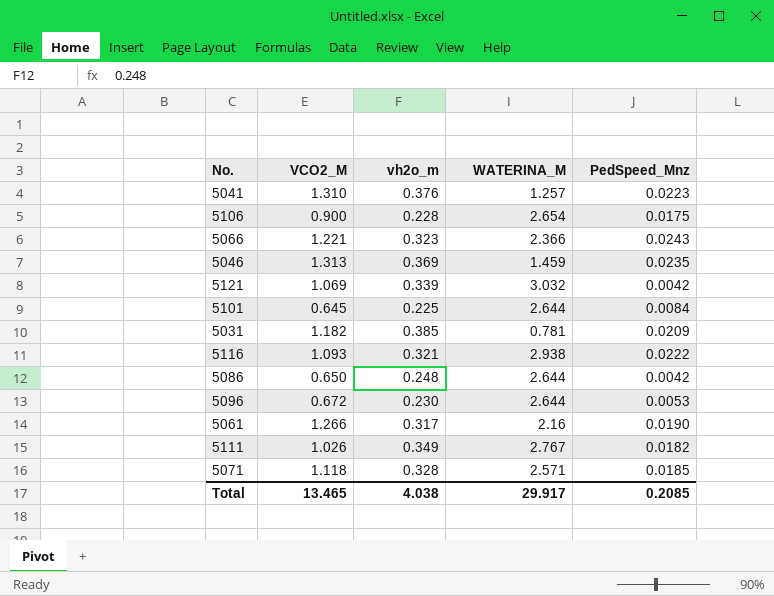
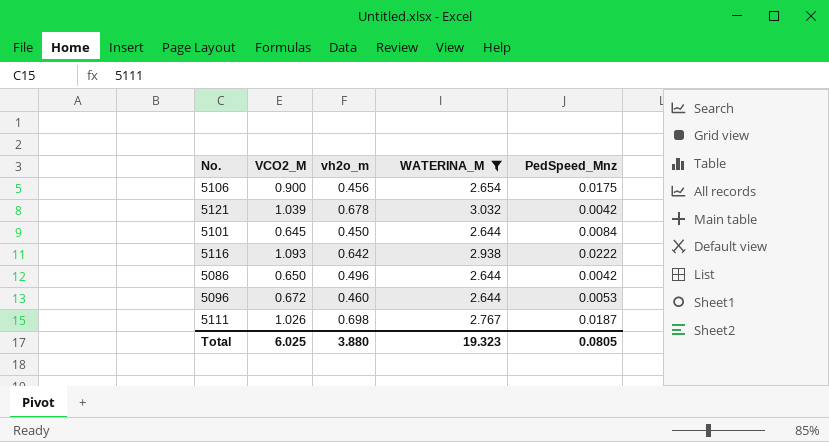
filter: none -> WATERINA_M >= 2.644
5106 | vh2o_m: 0.228 -> 0.456
5121 | VCO2_M: 1.069 -> 1.039
5121 | vh2o_m: 0.339 -> 0.678
5101 | vh2o_m: 0.225 -> 0.450
5116 | vh2o_m: 0.321 -> 0.642
5086 | vh2o_m: 0.248 -> 0.496
5096 | vh2o_m: 0.230 -> 0.460
5111 | vh2o_m: 0.349 -> 0.698
5111 | PedSpeed_Mnz: 0.0182 -> 0.0187
Total | VCO2_M: 13.465 -> 6.025
Total | vh2o_m: 4.038 -> 3.880
Total | WATERINA_M: 29.917 -> 19.323
Total | PedSpeed_Mnz: 0.2085 -> 0.0805

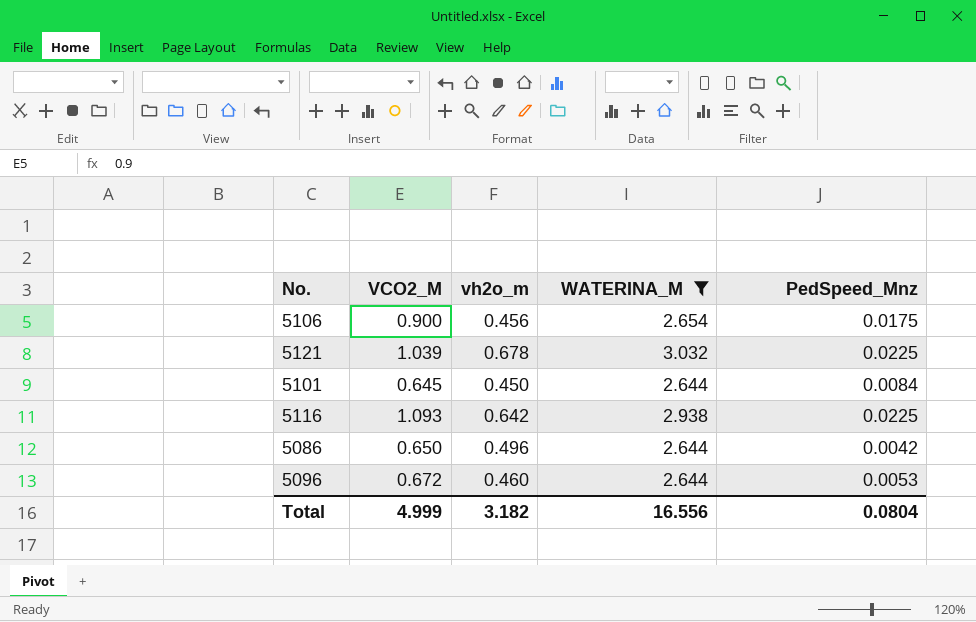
row 5111: 1.026 | 0.698 | 2.767 | 0.0187 -> none
5121 | PedSpeed_Mnz: 0.0042 -> 0.0225
5116 | PedSpeed_Mnz: 0.0222 -> 0.0225
Total | VCO2_M: 6.025 -> 4.999
Total | vh2o_m: 3.880 -> 3.182
Total | WATERINA_M: 19.323 -> 16.556
Total | PedSpeed_Mnz: 0.0805 -> 0.0804

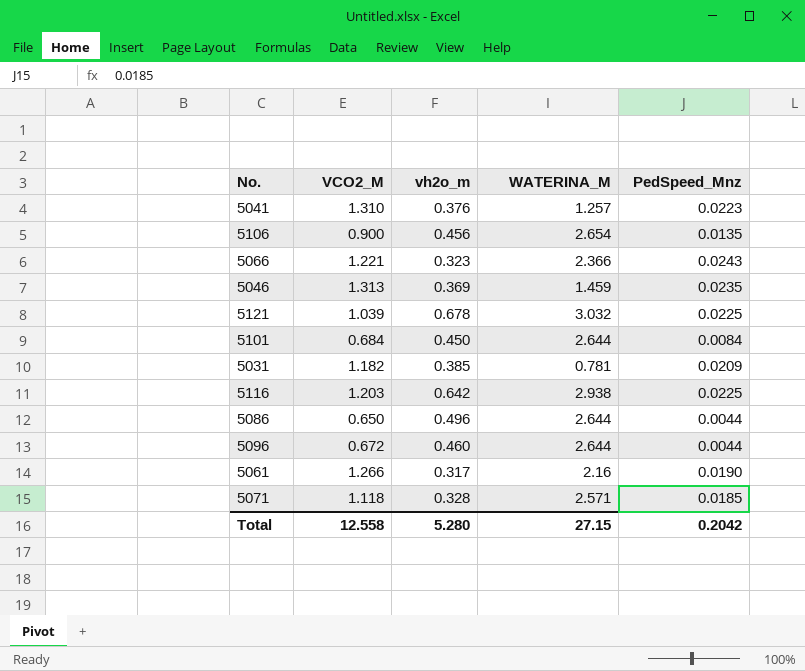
filter: WATERINA_M >= 2.644 -> none
5106 | PedSpeed_Mnz: 0.0175 -> 0.0135
5101 | VCO2_M: 0.645 -> 0.684
5116 | VCO2_M: 1.093 -> 1.203
5086 | PedSpeed_Mnz: 0.0042 -> 0.0044
5096 | PedSpeed_Mnz: 0.0053 -> 0.0044
Total | VCO2_M: 4.999 -> 12.558
Total | vh2o_m: 3.182 -> 5.280
Total | WATERINA_M: 16.556 -> 27.15
Total | PedSpeed_Mnz: 0.0804 -> 0.2042

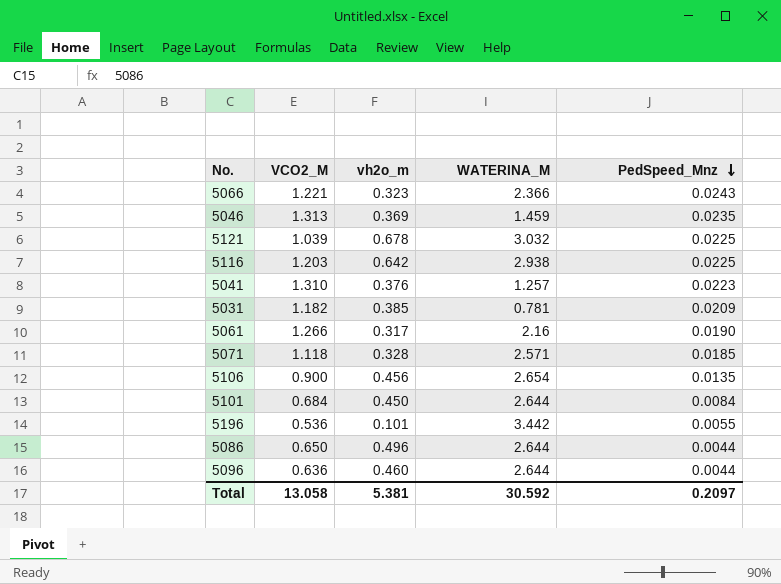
row order: none -> PedSpeed_Mnz descending
row 5196: none -> 0.536 | 0.101 | 3.442 | 0.0055
5096 | VCO2_M: 0.672 -> 0.636
Total | VCO2_M: 12.558 -> 13.058
Total | vh2o_m: 5.280 -> 5.381
Total | WATERINA_M: 27.15 -> 30.592
Total | PedSpeed_Mnz: 0.2042 -> 0.2097

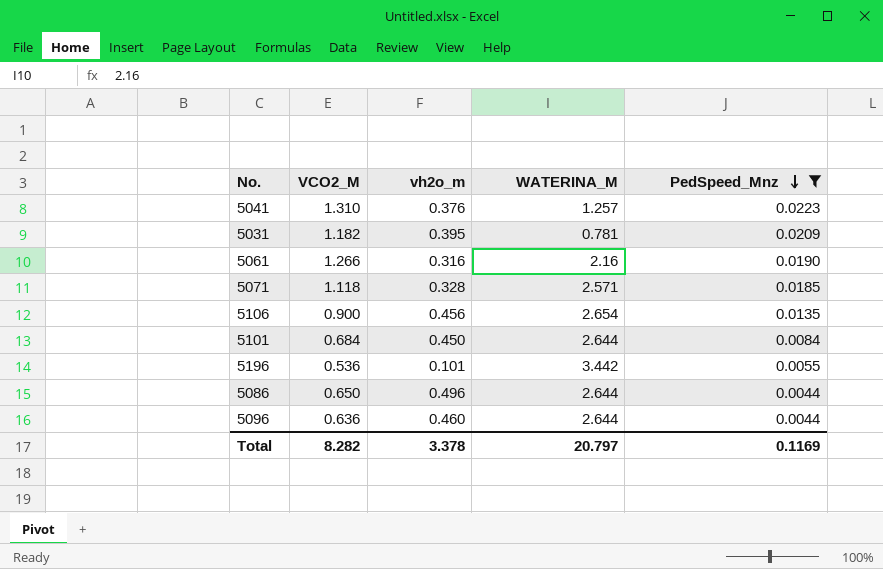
filter: none -> PedSpeed_Mnz <= 0.0223
5031 | vh2o_m: 0.385 -> 0.395
5061 | vh2o_m: 0.317 -> 0.316
Total | VCO2_M: 13.058 -> 8.282
Total | vh2o_m: 5.381 -> 3.378
Total | WATERINA_M: 30.592 -> 20.797
Total | PedSpeed_Mnz: 0.2097 -> 0.1169

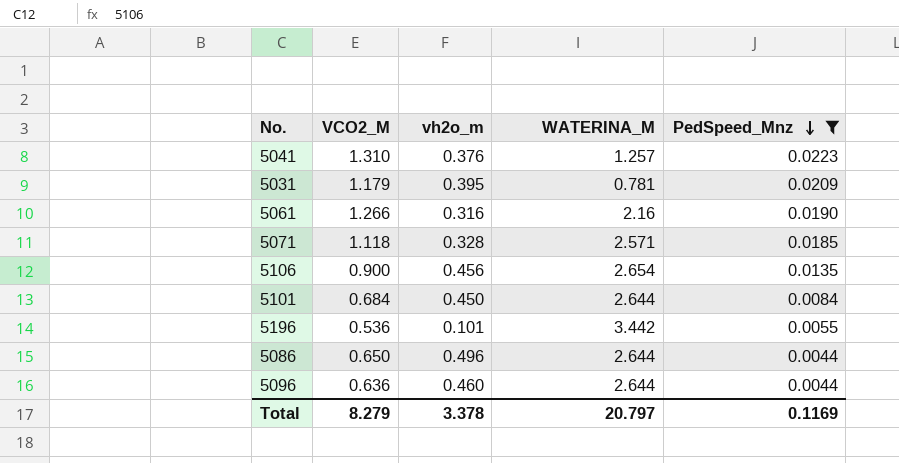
5031 | VCO2_M: 1.182 -> 1.179
Total | VCO2_M: 8.282 -> 8.279

